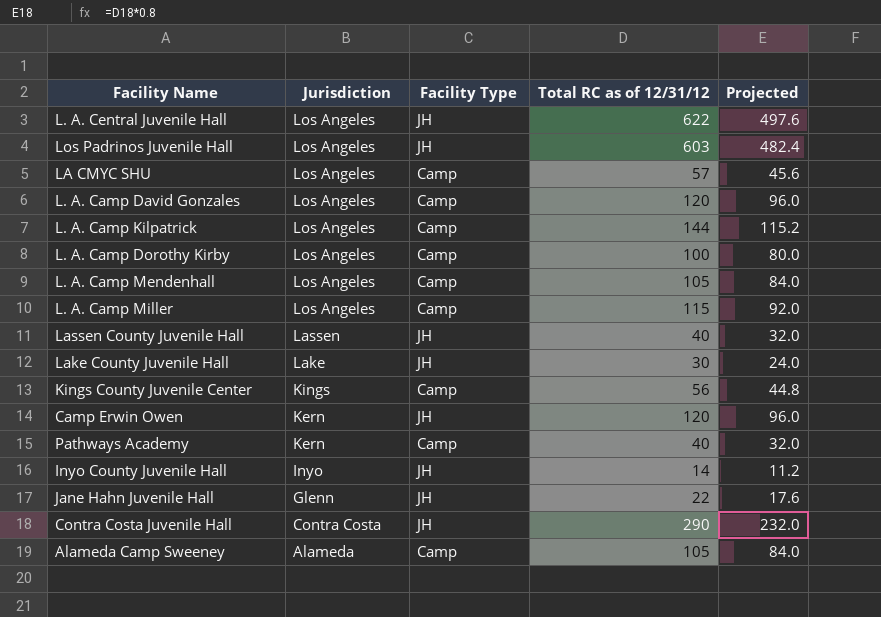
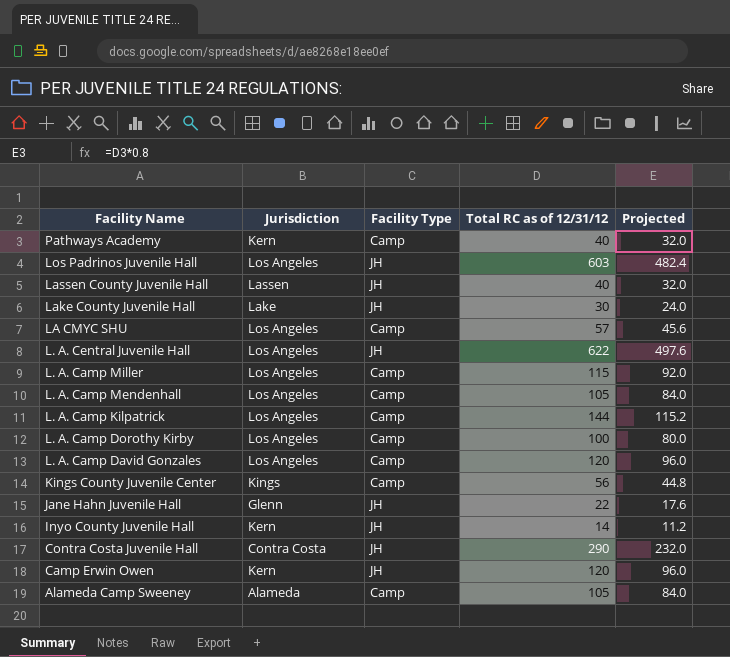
row order: Jurisdiction descending -> Facility Name descending
Inyo County Juvenile Hall | Jurisdiction: Inyo -> Kern

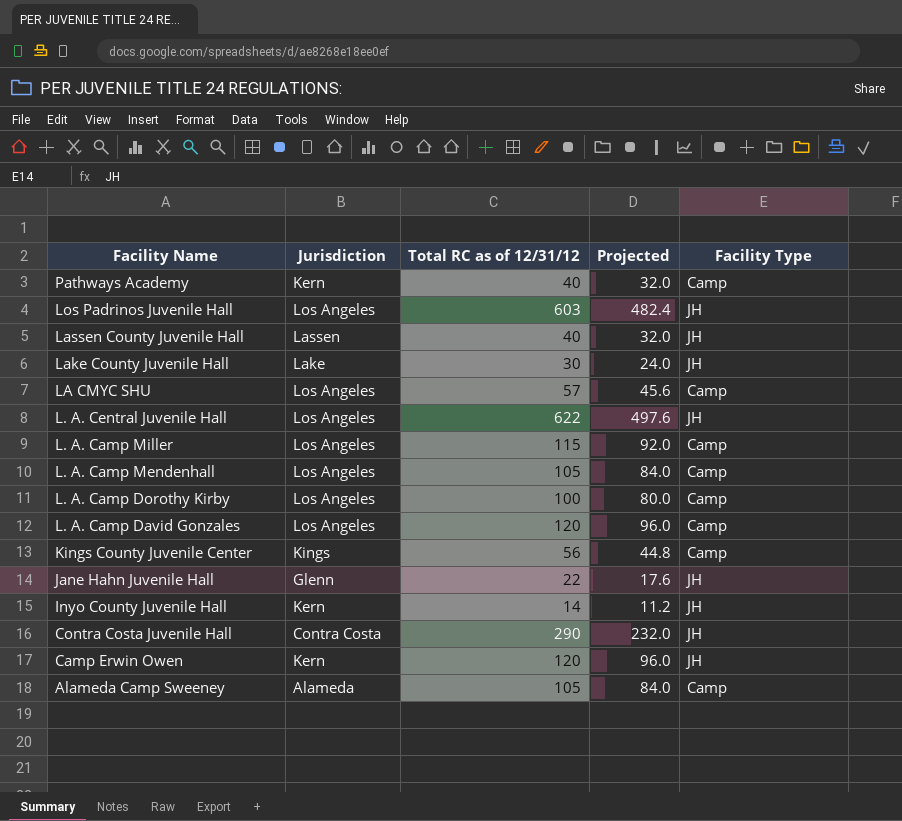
column Facility Type | position: 3 -> 5
row L. A. Camp Kilpatrick: Los Angeles | Camp | 144 | 115.2 -> none

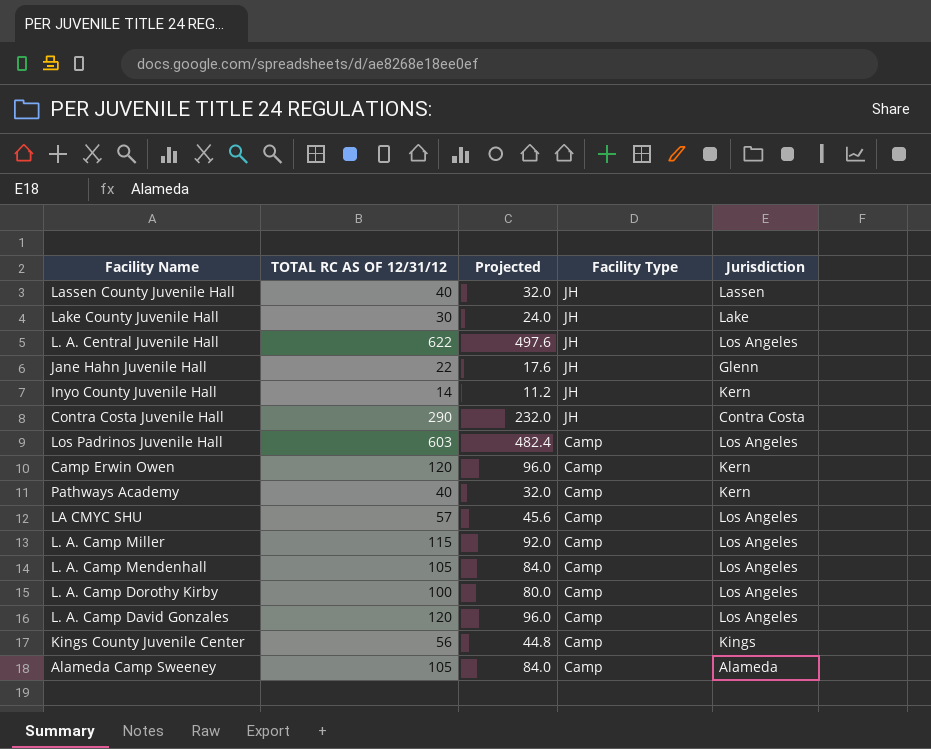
row order: Facility Name descending -> Facility Type descending
column name: Total RC as of 12/31/12 -> TOTAL RC AS OF 12/31/12
column Jurisdiction | position: 2 -> 5
Los Padrinos Juvenile Hall | Facility Type: JH -> Camp
Camp Erwin Owen | Facility Type: JH -> Camp

